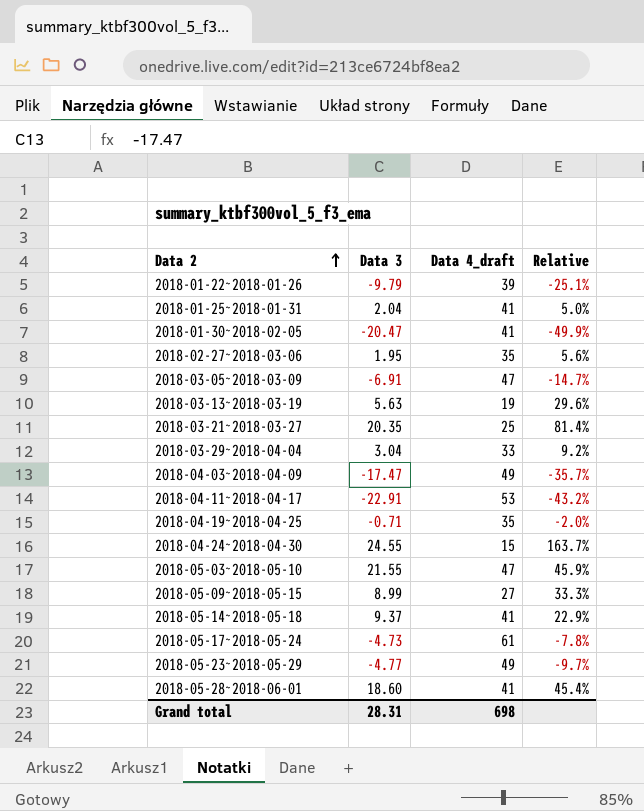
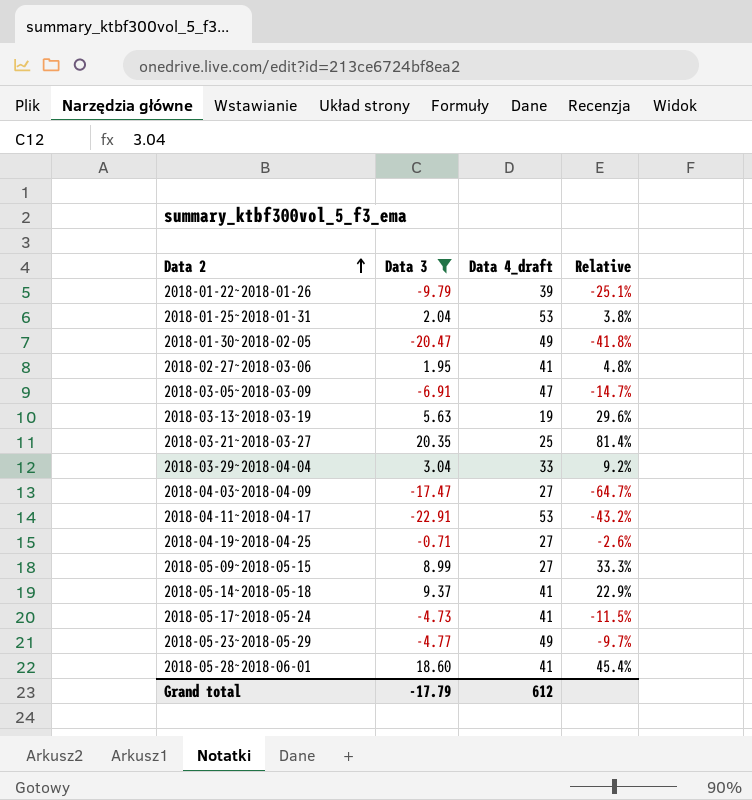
filter: none -> Data 3 <= 20.35
2018-01-25~2018-01-31 | Data 4_draft: 41 -> 53
2018-01-25~2018-01-31 | Relative: 5.0% -> 3.8%
2018-01-30~2018-02-05 | Data 4_draft: 41 -> 49
2018-01-30~2018-02-05 | Relative: -49.9% -> -41.8%
2018-02-27~2018-03-06 | Data 4_draft: 35 -> 41
2018-02-27~2018-03-06 | Relative: 5.6% -> 4.8%
2018-04-03~2018-04-09 | Data 4_draft: 49 -> 27
2018-04-03~2018-04-09 | Relative: -35.7% -> -64.7%
2018-04-19~2018-04-25 | Data 4_draft: 35 -> 27
2018-04-19~2018-04-25 | Relative: -2.0% -> -2.6%
2018-05-17~2018-05-24 | Data 4_draft: 61 -> 41
2018-05-17~2018-05-24 | Relative: -7.8% -> -11.5%
Grand total | Data 3: 28.31 -> -17.79
Grand total | Data 4_draft: 698 -> 612

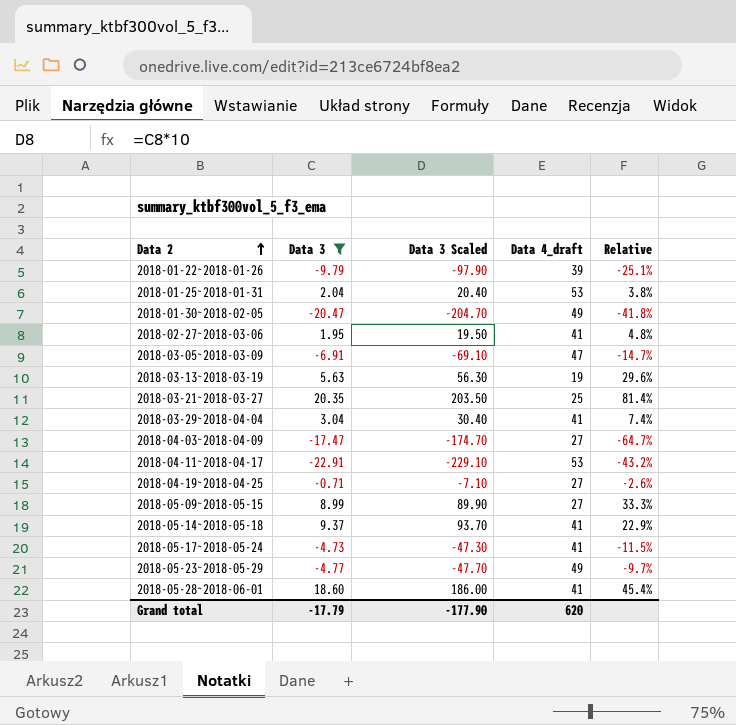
column Data 3 Scaled | formula: none -> [Data 3] * 10
2018-03-29~2018-04-04 | Data 4_draft: 33 -> 41
2018-03-29~2018-04-04 | Relative: 9.2% -> 7.4%
Grand total | Data 4_draft: 612 -> 620

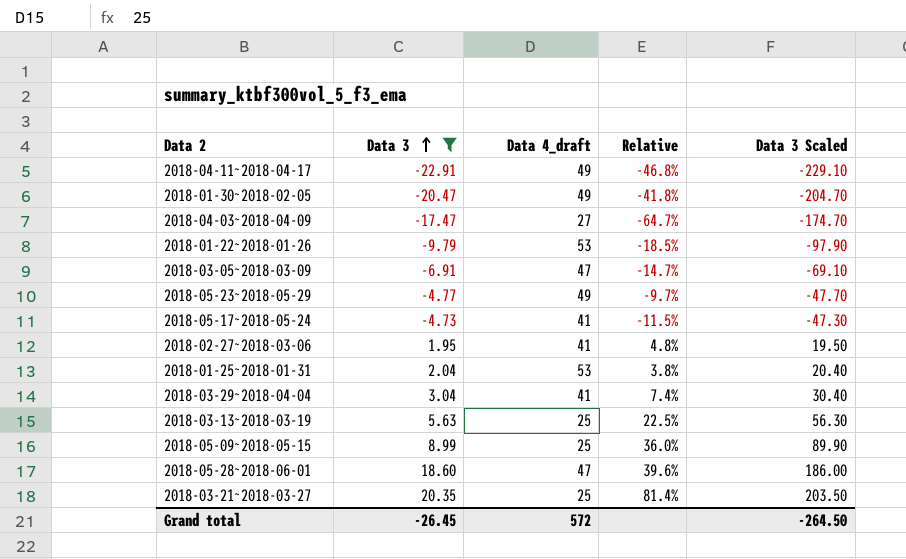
row order: Data 2 ascending -> Data 3 ascending
column Data 3 Scaled | position: 3 -> 5
row 2018-04-19~2018-04-25: -0.71 | -7.10 | 27 | -2.6% -> none
row 2018-05-14~2018-05-18: 9.37 | 93.70 | 41 | 22.9% -> none
2018-04-11~2018-04-17 | Data 4_draft: 53 -> 49
2018-04-11~2018-04-17 | Relative: -43.2% -> -46.8%
2018-01-22~2018-01-26 | Data 4_draft: 39 -> 53
2018-01-22~2018-01-26 | Relative: -25.1% -> -18.5%
2018-03-13~2018-03-19 | Data 4_draft: 19 -> 25
2018-03-13~2018-03-19 | Relative: 29.6% -> 22.5%
2018-05-09~2018-05-15 | Data 4_draft: 27 -> 25
2018-05-09~2018-05-15 | Relative: 33.3% -> 36.0%
2018-05-28~2018-06-01 | Data 4_draft: 41 -> 47
2018-05-28~2018-06-01 | Relative: 45.4% -> 39.6%
Grand total | Data 3: -17.79 -> -26.45
Grand total | Data 4_draft: 620 -> 572
Grand total | Data 3 Scaled: -177.90 -> -264.50

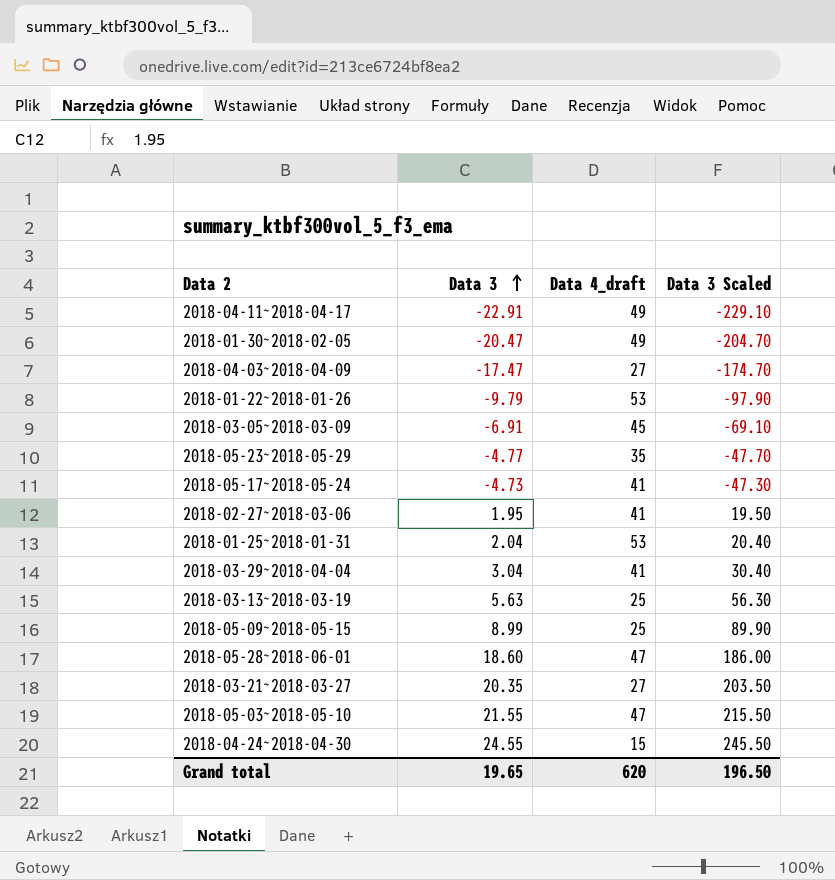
filter: Data 3 <= 20.35 -> none
column Relative | formula: [Data 3] / [Data 4_draft] -> none
2018-03-05~2018-03-09 | Data 4_draft: 47 -> 45
2018-05-23~2018-05-29 | Data 4_draft: 49 -> 35
2018-03-21~2018-03-27 | Data 4_draft: 25 -> 27
Grand total | Data 3: -26.45 -> 19.65
Grand total | Data 4_draft: 572 -> 620
Grand total | Data 3 Scaled: -264.50 -> 196.50

